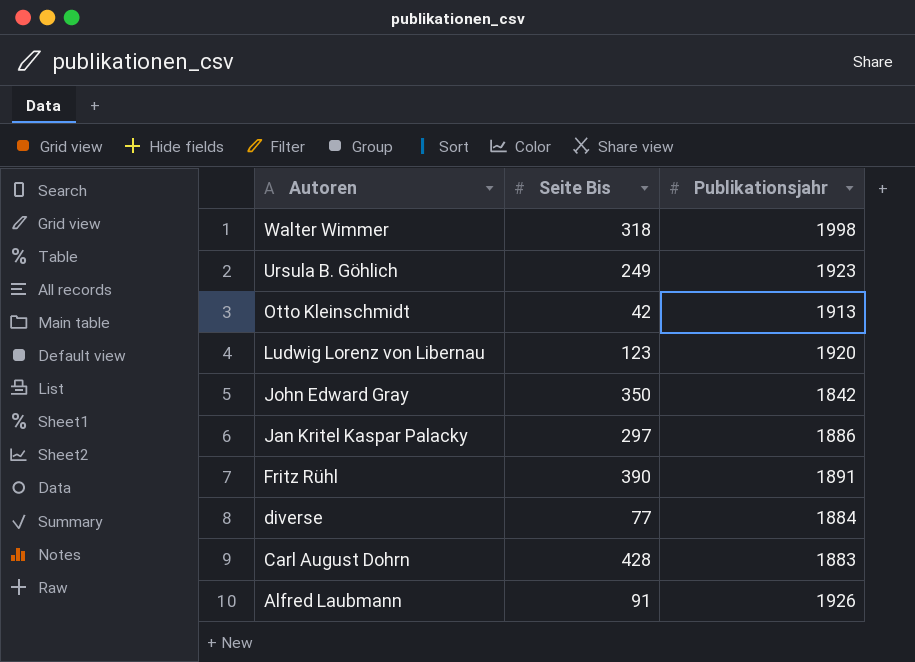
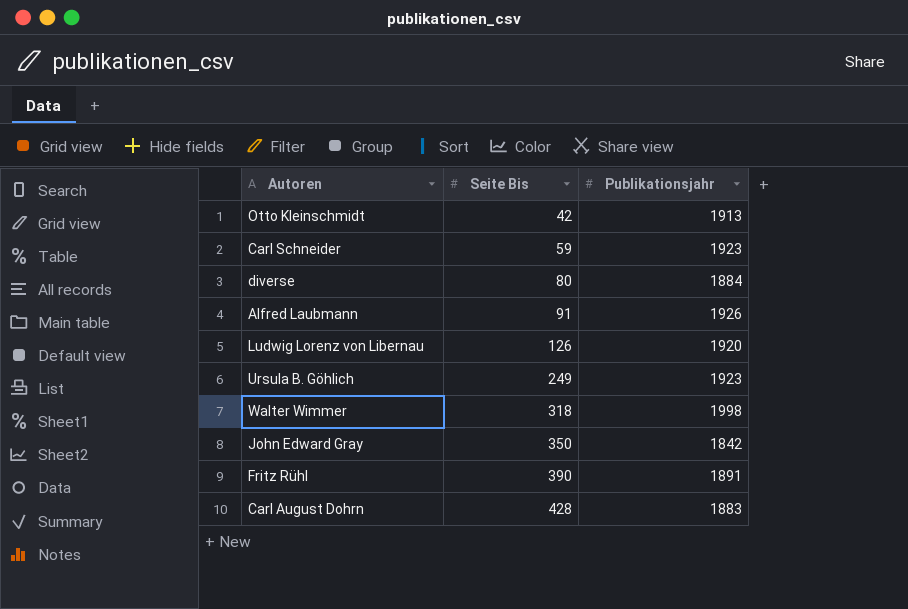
row order: Autoren descending -> Seite Bis ascending
row Jan Kritel Kaspar Palacky: 297 | 1886 -> none
row Carl Schneider: none -> 59 | 1923
diverse | Seite Bis: 77 -> 80
Ludwig Lorenz von Libernau | Seite Bis: 123 -> 126

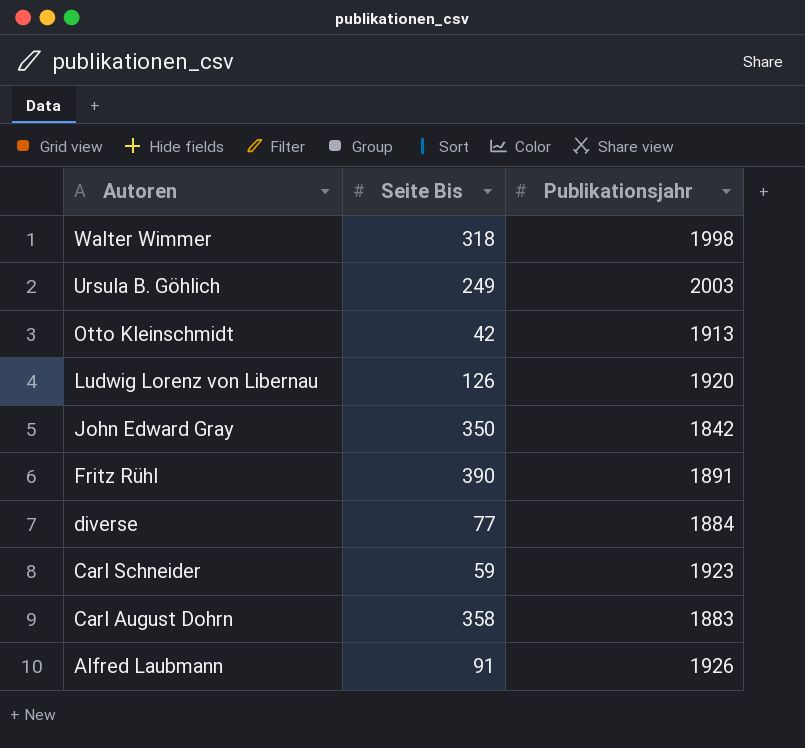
row order: Seite Bis ascending -> Autoren descending
Ursula B. Göhlich | Publikationsjahr: 1923 -> 2003
diverse | Seite Bis: 80 -> 77
Carl August Dohrn | Seite Bis: 428 -> 358

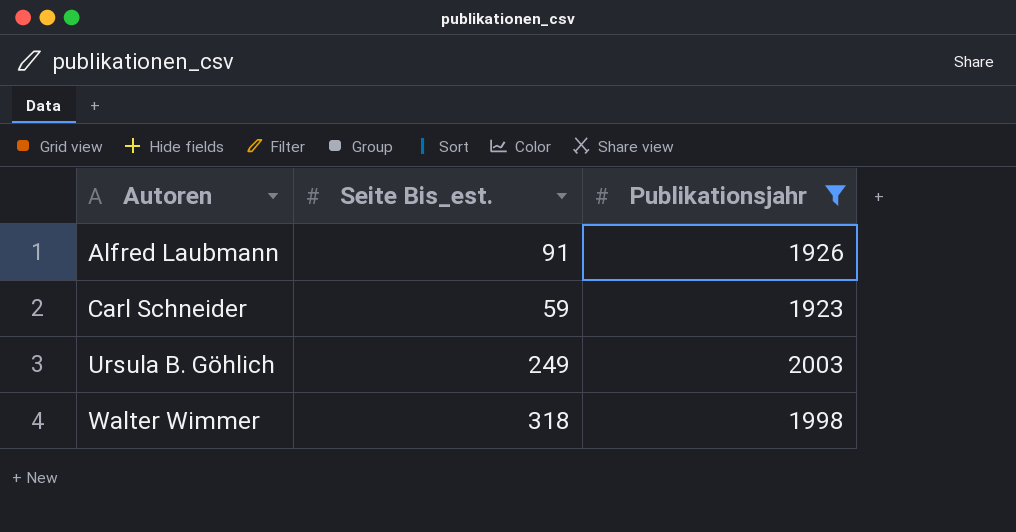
filter: none -> Publikationsjahr >= 1923
row order: Autoren descending -> Autoren ascending
column name: Seite Bis -> Seite Bis_est.

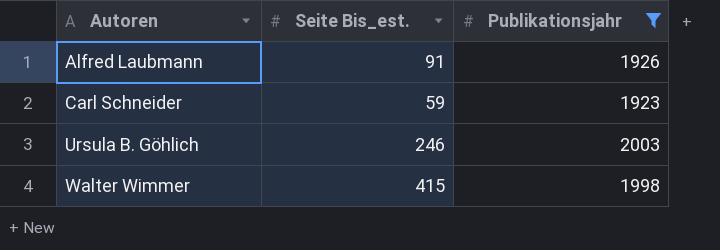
Ursula B. Göhlich | Seite Bis_est.: 249 -> 246
Walter Wimmer | Seite Bis_est.: 318 -> 415

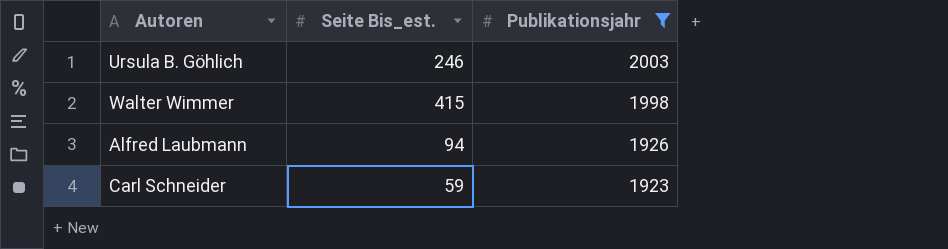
row order: Autoren ascending -> Publikationsjahr descending
Alfred Laubmann | Seite Bis_est.: 91 -> 94

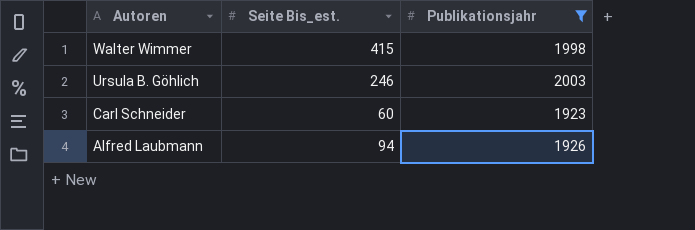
row order: Publikationsjahr descending -> Autoren descending
Carl Schneider | Seite Bis_est.: 59 -> 60

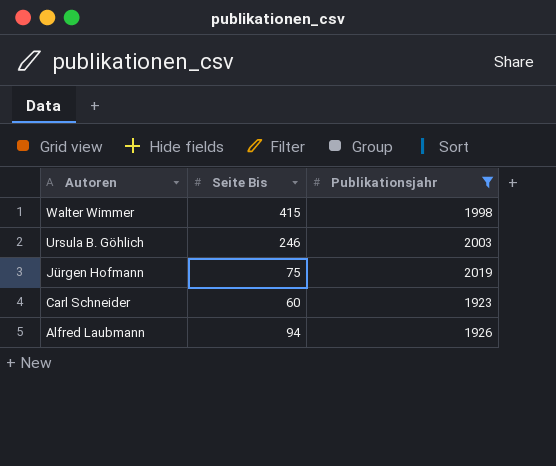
column name: Seite Bis_est. -> Seite Bis
row Jürgen Hofmann: none -> 75 | 2019

